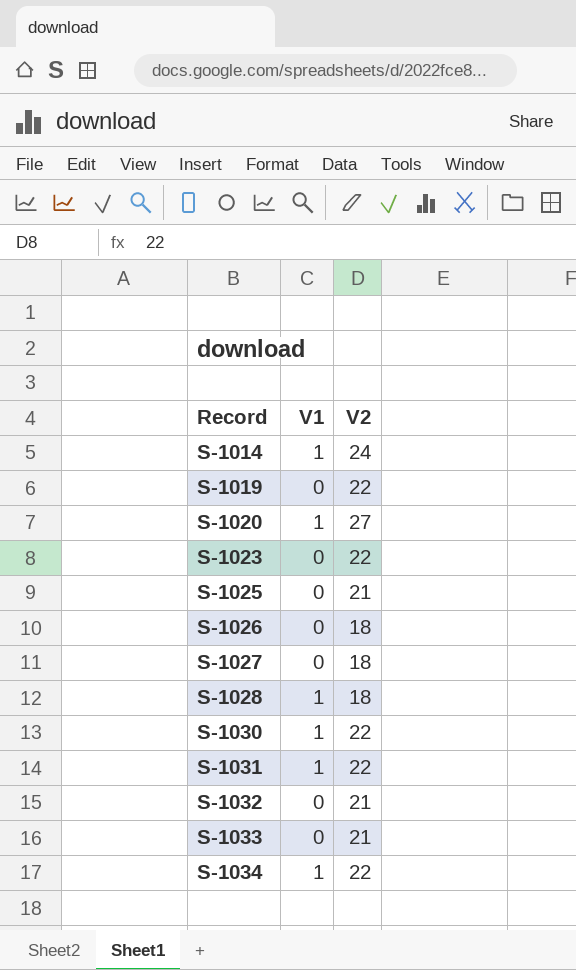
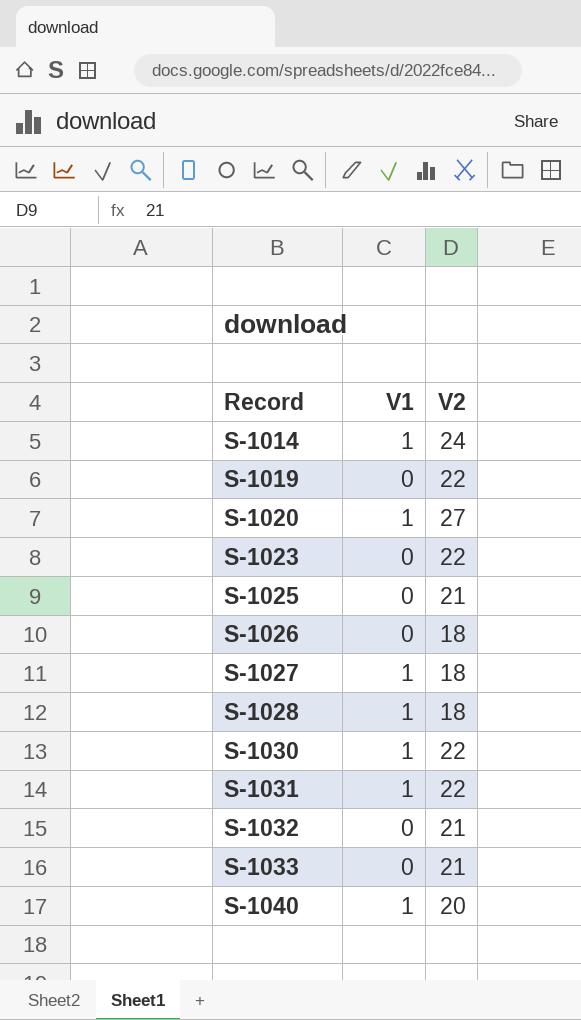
row S-1034: 1 | 22 -> none
S-1027 | V1: 0 -> 1
row S-1040: none -> 1 | 20

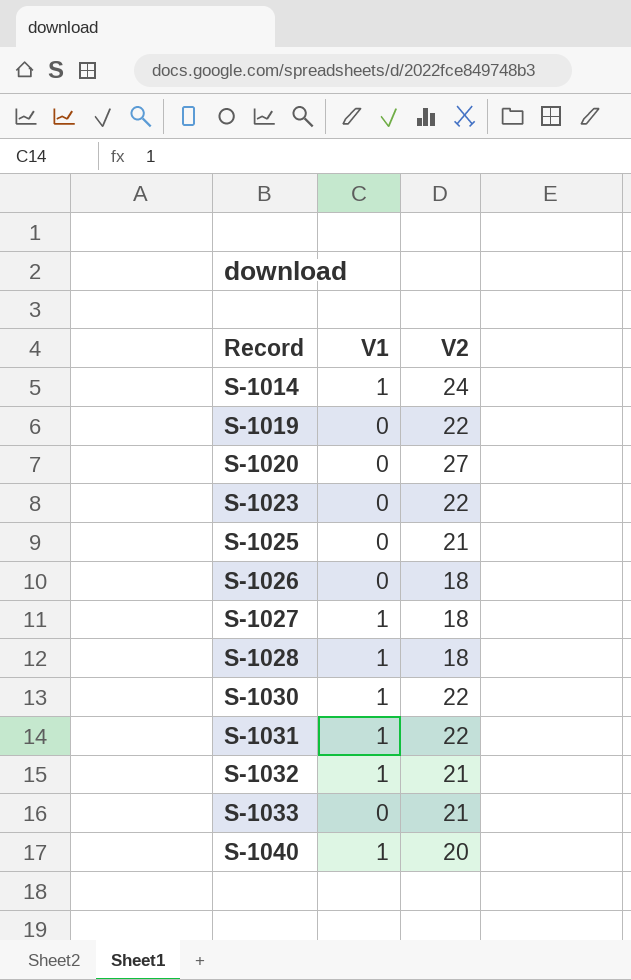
S-1020 | V1: 1 -> 0
S-1032 | V1: 0 -> 1

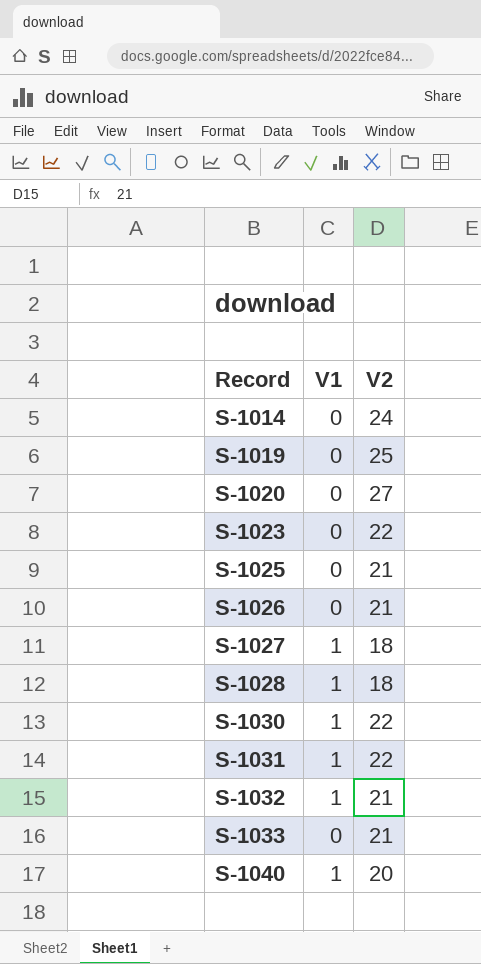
S-1014 | V1: 1 -> 0
S-1019 | V2: 22 -> 25
S-1026 | V2: 18 -> 21

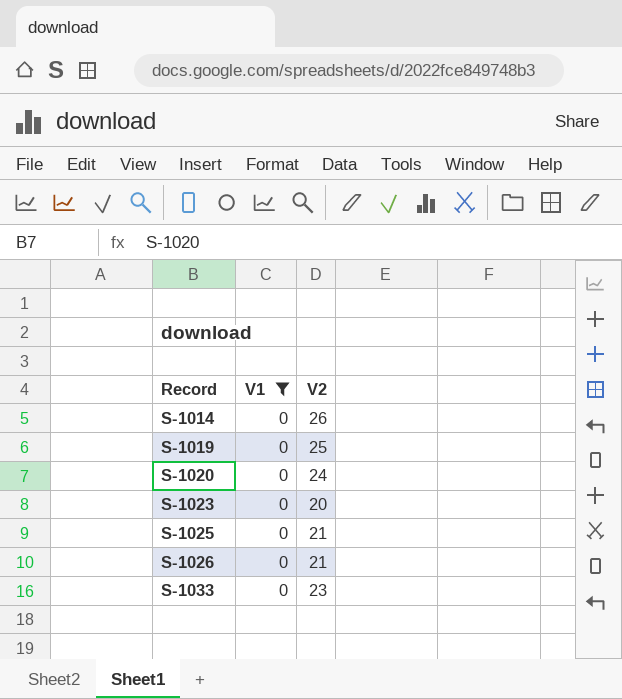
filter: none -> V1 = 0
S-1014 | V2: 24 -> 26
S-1020 | V2: 27 -> 24
S-1023 | V2: 22 -> 20
S-1033 | V2: 21 -> 23

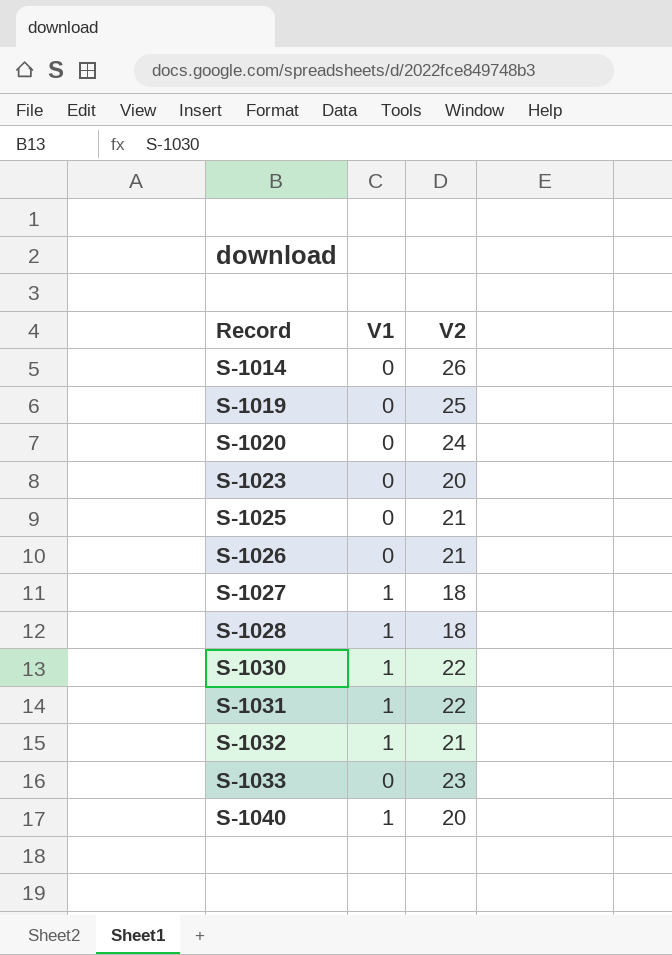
filter: V1 = 0 -> none

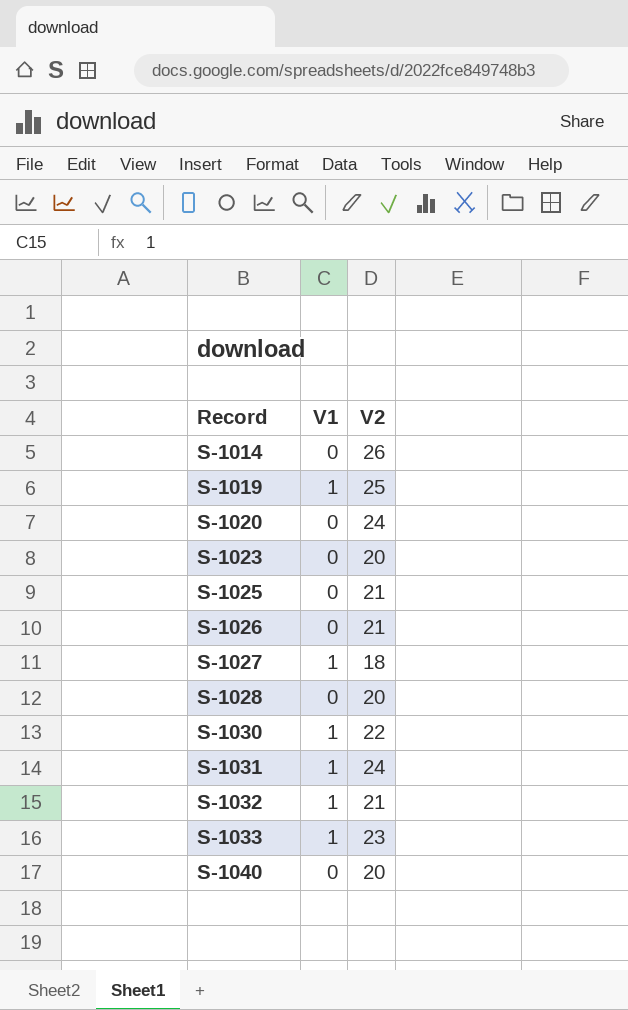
S-1019 | V1: 0 -> 1
S-1028 | V1: 1 -> 0
S-1028 | V2: 18 -> 20
S-1031 | V2: 22 -> 24
S-1033 | V1: 0 -> 1
S-1040 | V1: 1 -> 0

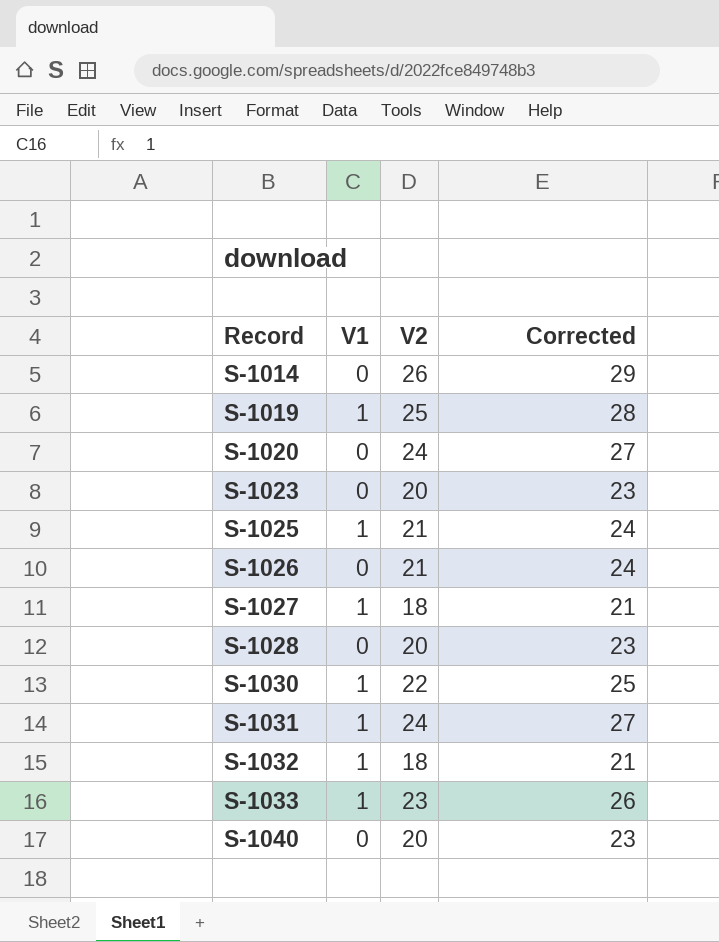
column Corrected | formula: none -> [V2] + 3
S-1025 | V1: 0 -> 1
S-1032 | V2: 21 -> 18

